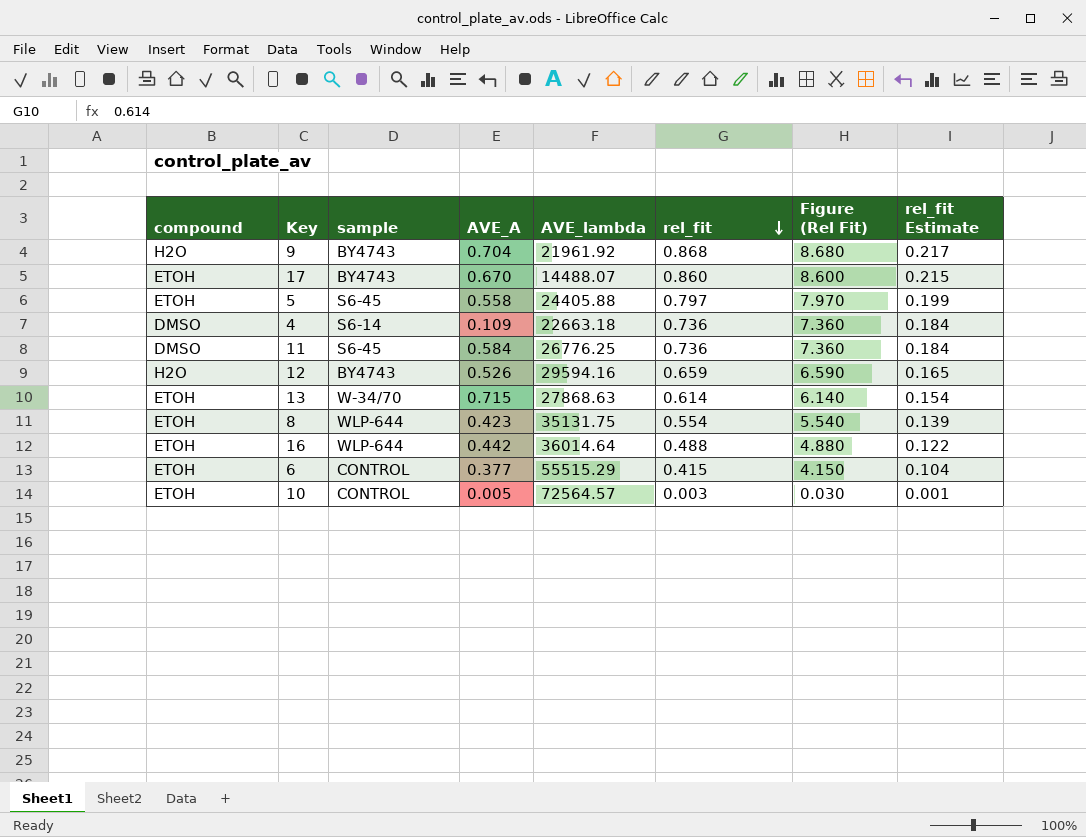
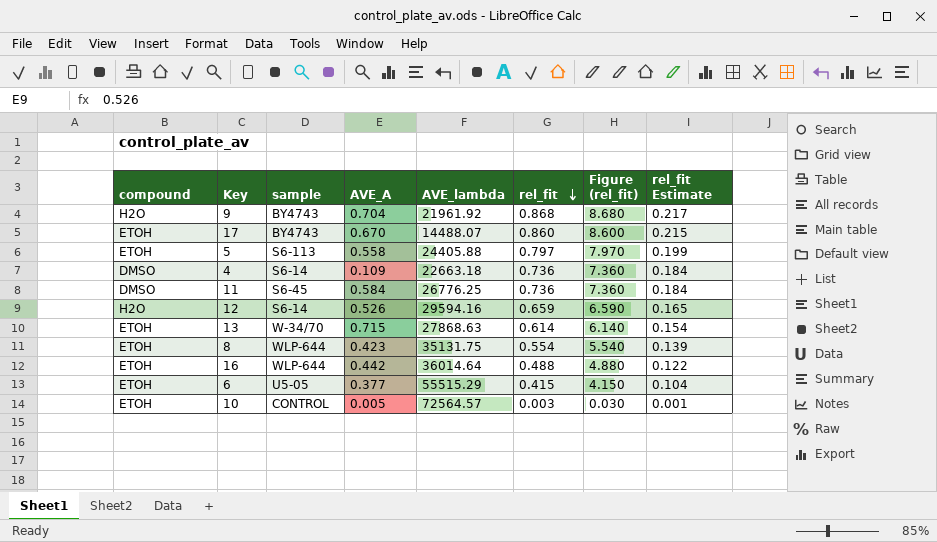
column name: Figure (Rel Fit) -> Figure (rel_fit)
5 | sample: S6-45 -> S6-113
12 | sample: BY4743 -> S6-14
6 | sample: CONTROL -> U5-05

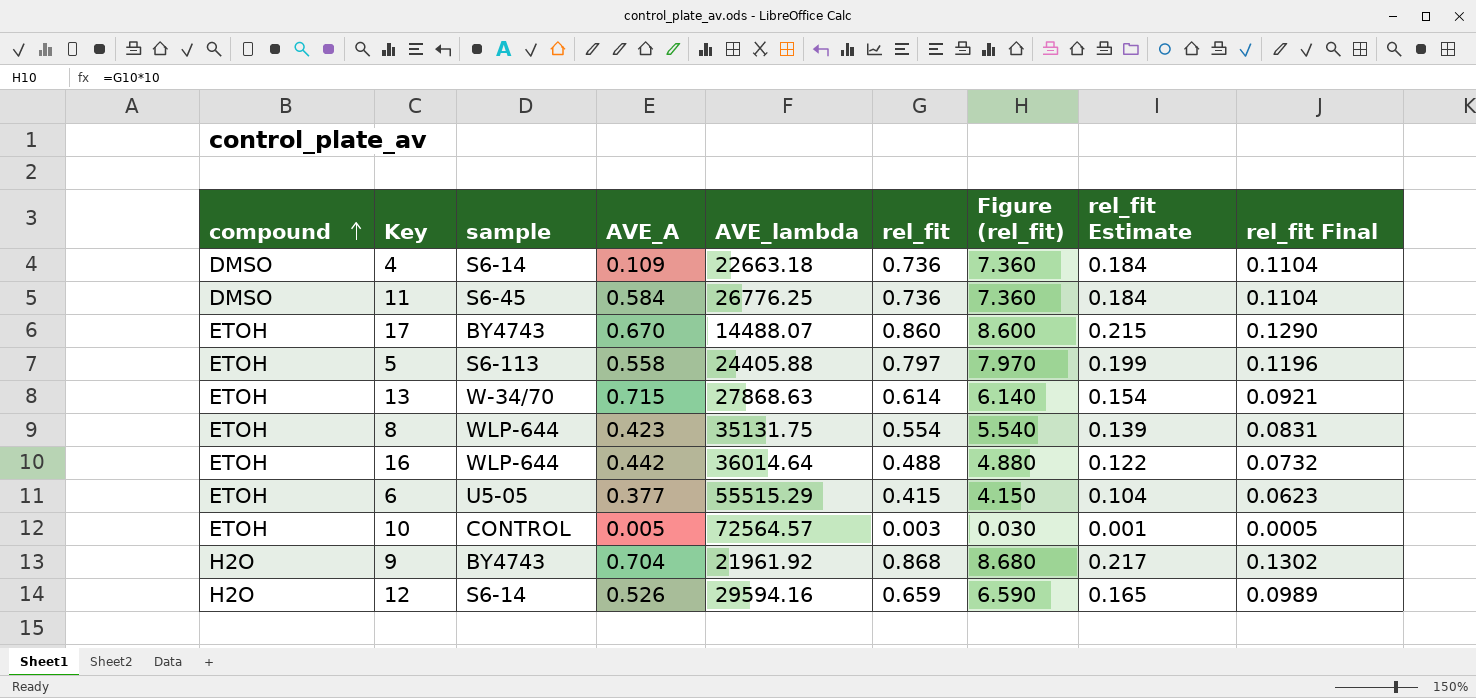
row order: rel_fit descending -> compound ascending
column rel_fit Final | formula: none -> [rel_fit] * 0.15

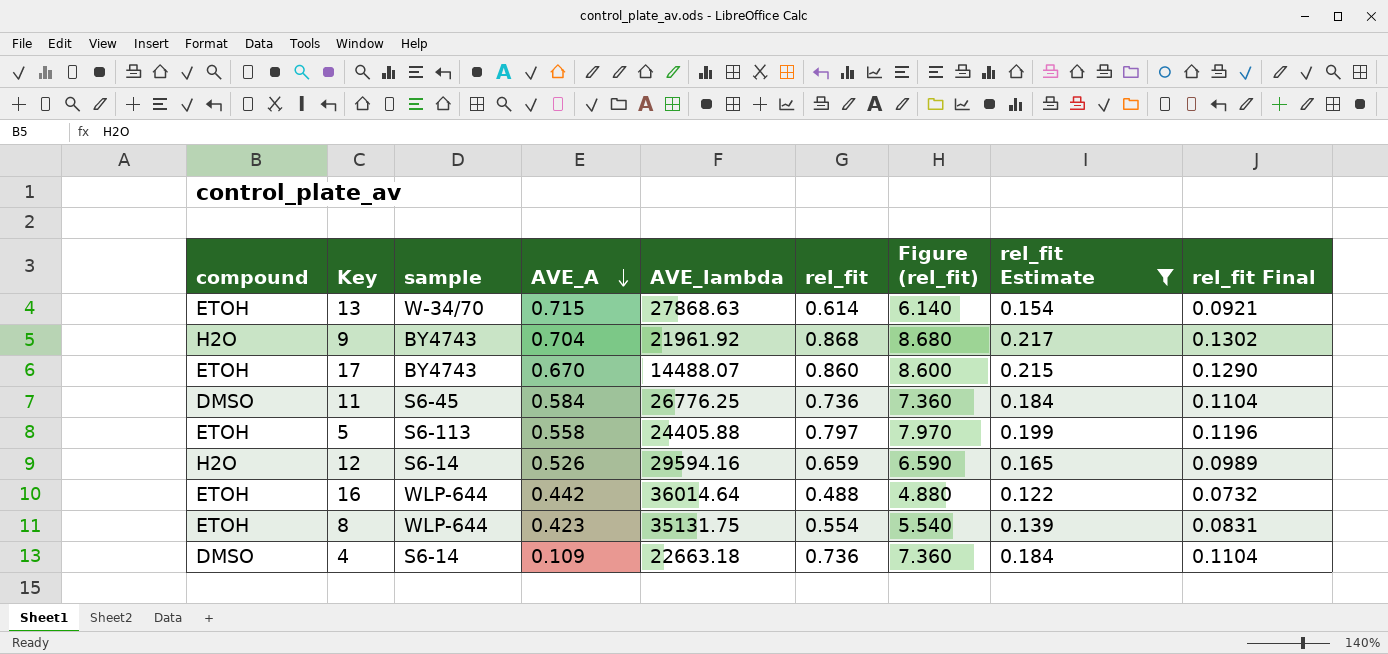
filter: none -> rel_fit Estimate >= 0.122
row order: compound ascending -> AVE_A descending

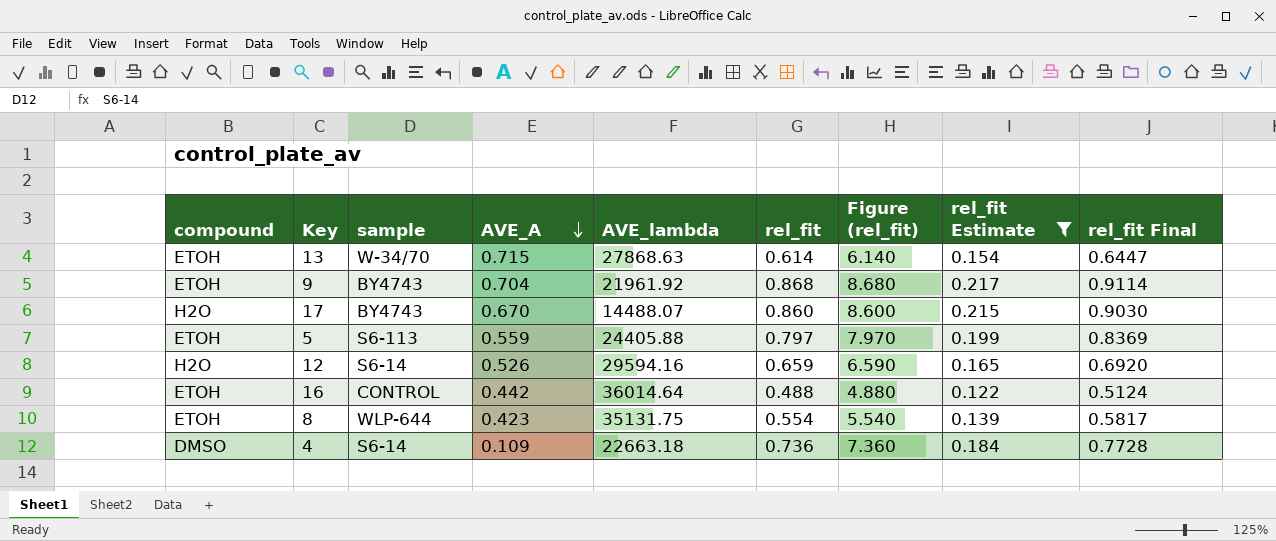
column rel_fit Final | formula: [rel_fit] * 0.15 -> [rel_fit] * 1.05
row 11: DMSO | S6-45 | 0.584 | 26776.25 | 0.736 | 7.360 | 0.184 | 0.1104 -> none
9 | compound: H2O -> ETOH
17 | compound: ETOH -> H2O
5 | AVE_A: 0.558 -> 0.559
16 | sample: WLP-644 -> CONTROL

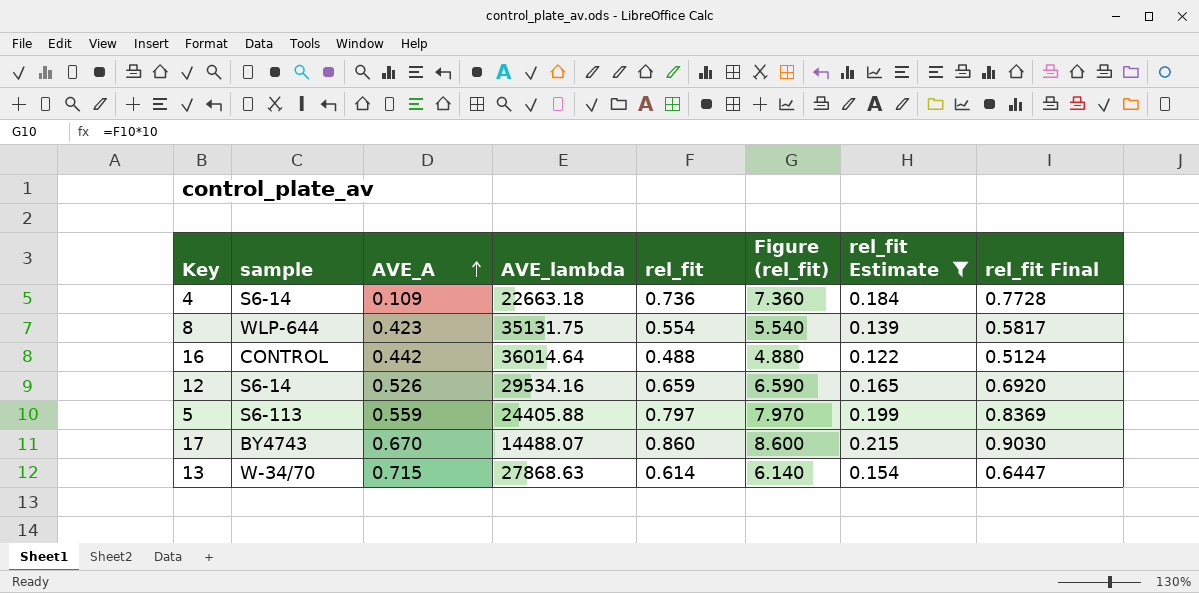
row order: AVE_A descending -> AVE_A ascending
column compound | position: 1 -> none
row 9: ETOH | BY4743 | 0.704 | 21961.92 | 0.868 | 8.680 | 0.217 | 0.9114 -> none
12 | AVE_lambda: 29594.16 -> 29534.16

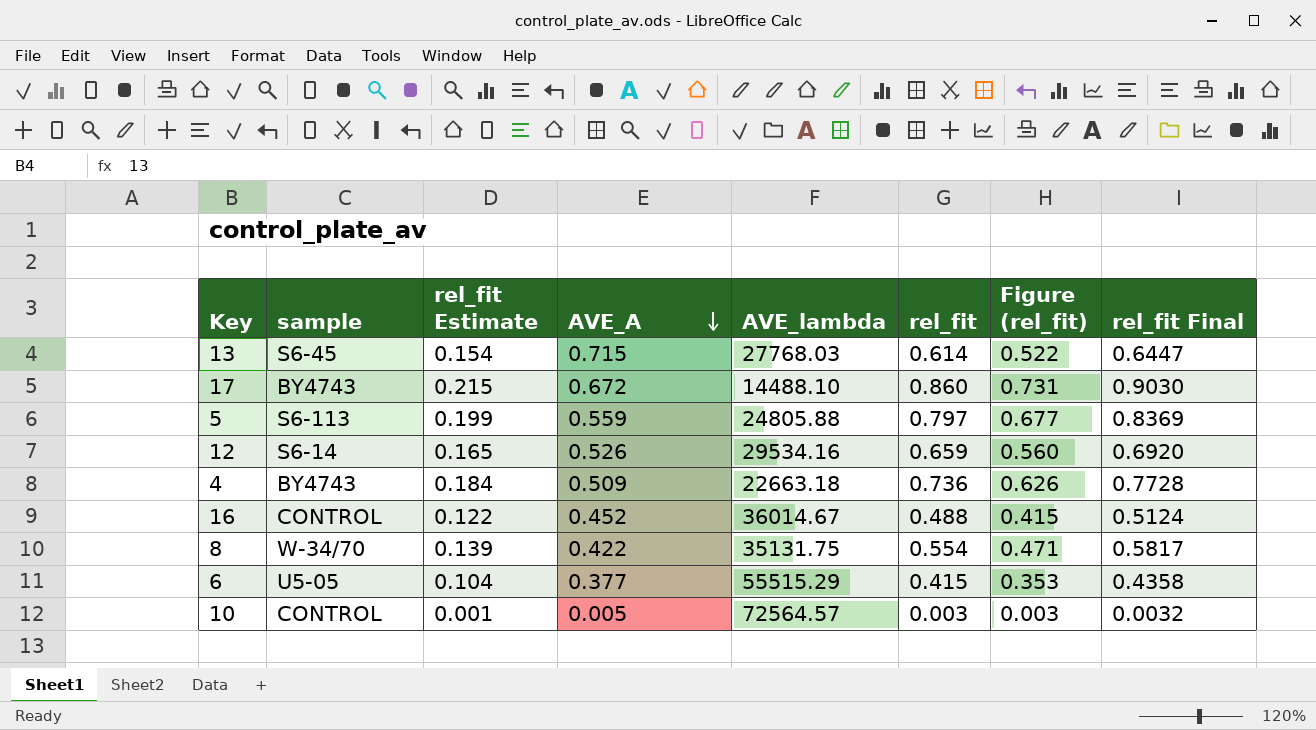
filter: rel_fit Estimate >= 0.122 -> none
row order: AVE_A ascending -> AVE_A descending
column rel_fit Estimate | position: 7 -> 3
column Figure (rel_fit) | formula: [rel_fit] * 10 -> [rel_fit] * 0.85
13 | sample: W-34/70 -> S6-45
13 | AVE_lambda: 27868.63 -> 27768.03
17 | AVE_A: 0.670 -> 0.672
17 | AVE_lambda: 14488.07 -> 14488.10
5 | AVE_lambda: 24405.88 -> 24805.88
4 | sample: S6-14 -> BY4743
4 | AVE_A: 0.109 -> 0.509
16 | AVE_A: 0.442 -> 0.452
16 | AVE_lambda: 36014.64 -> 36014.67
8 | sample: WLP-644 -> W-34/70
8 | AVE_A: 0.423 -> 0.422

